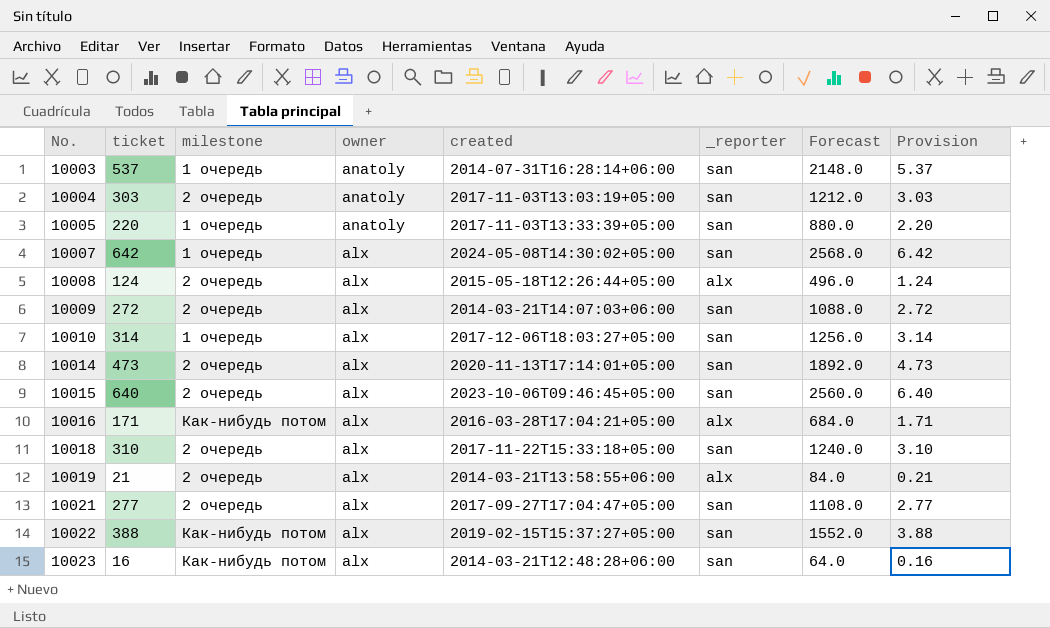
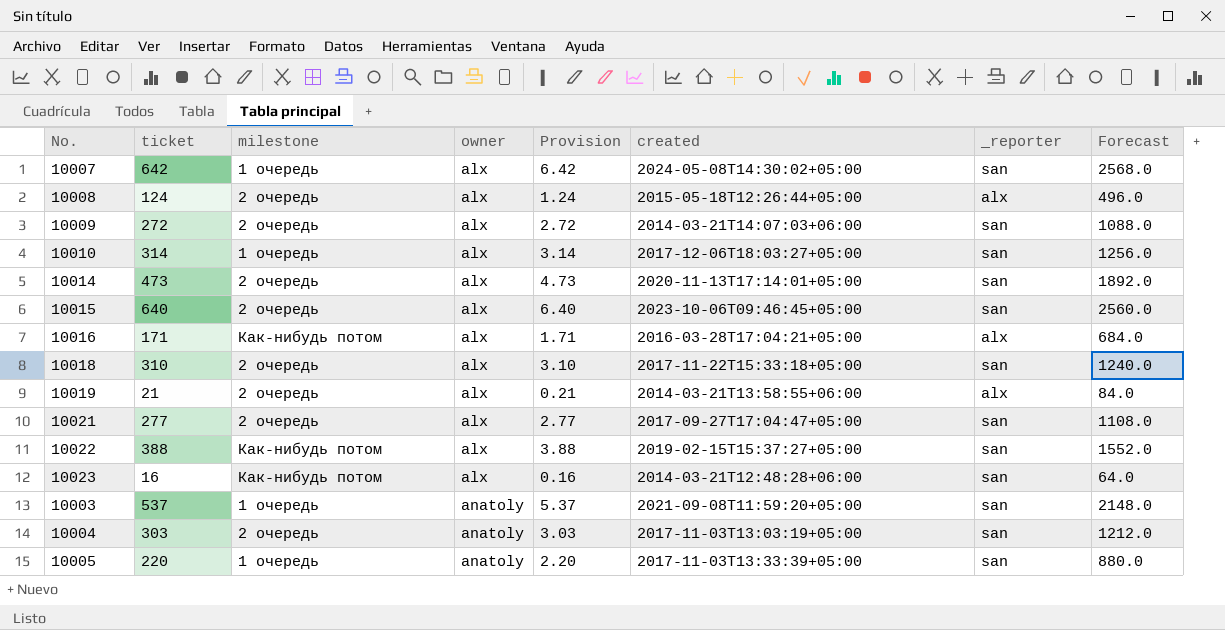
row order: No. ascending -> owner ascending
column Provision | position: 8 -> 5
10003 | created: 2014-07-31T16:28:14+06:00 -> 2021-09-08T11:59:20+05:00

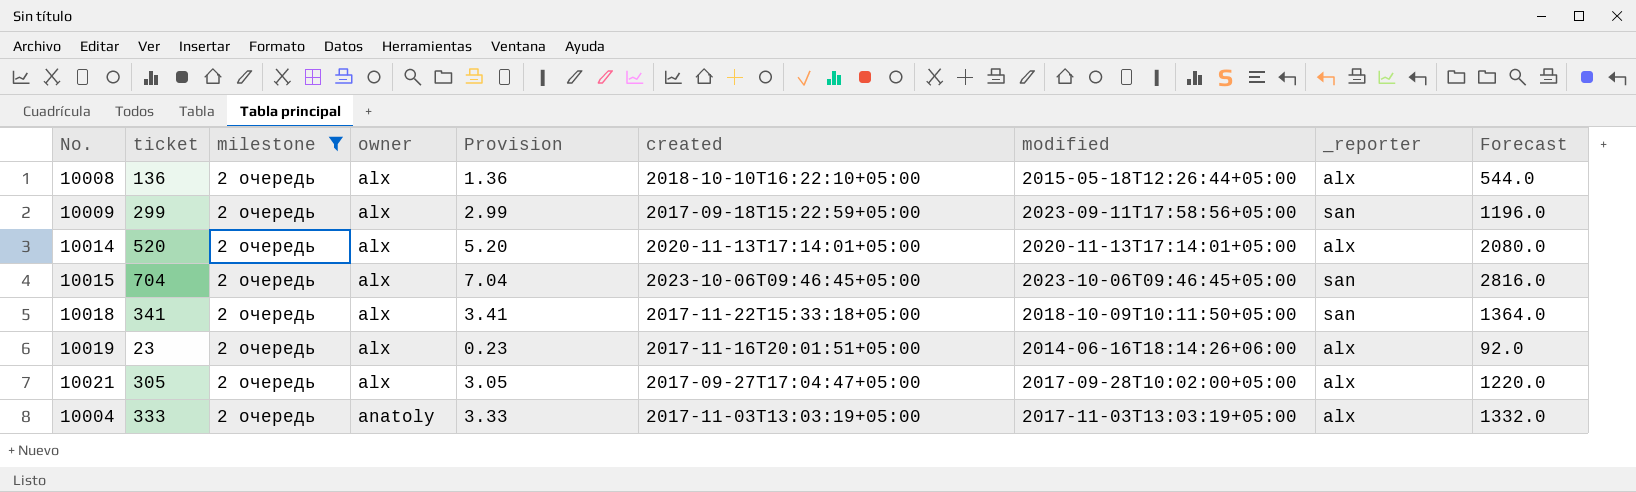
filter: none -> milestone = 2 очередь
column modified | position: none -> 7
10008 | ticket: 124 -> 136
10008 | Provision: 1.24 -> 1.36
10008 | created: 2015-05-18T12:26:44+05:00 -> 2018-10-10T16:22:10+05:00
10008 | Forecast: 496.0 -> 544.0
10009 | ticket: 272 -> 299
10009 | Provision: 2.72 -> 2.99
10009 | created: 2014-03-21T14:07:03+06:00 -> 2017-09-18T15:22:59+05:00
10009 | Forecast: 1088.0 -> 1196.0
10014 | ticket: 473 -> 520
10014 | Provision: 4.73 -> 5.20
10014 | _reporter: san -> alx
10014 | Forecast: 1892.0 -> 2080.0
10015 | ticket: 640 -> 704
10015 | Provision: 6.40 -> 7.04
10015 | Forecast: 2560.0 -> 2816.0
10018 | ticket: 310 -> 341
10018 | Provision: 3.10 -> 3.41
10018 | Forecast: 1240.0 -> 1364.0
10019 | ticket: 21 -> 23
10019 | Provision: 0.21 -> 0.23
10019 | created: 2014-03-21T13:58:55+06:00 -> 2017-11-16T20:01:51+05:00
10019 | Forecast: 84.0 -> 92.0
10021 | ticket: 277 -> 305
10021 | Provision: 2.77 -> 3.05
10021 | _reporter: san -> alx
10021 | Forecast: 1108.0 -> 1220.0
10004 | ticket: 303 -> 333
10004 | Provision: 3.03 -> 3.33
10004 | _reporter: san -> alx
10004 | Forecast: 1212.0 -> 1332.0

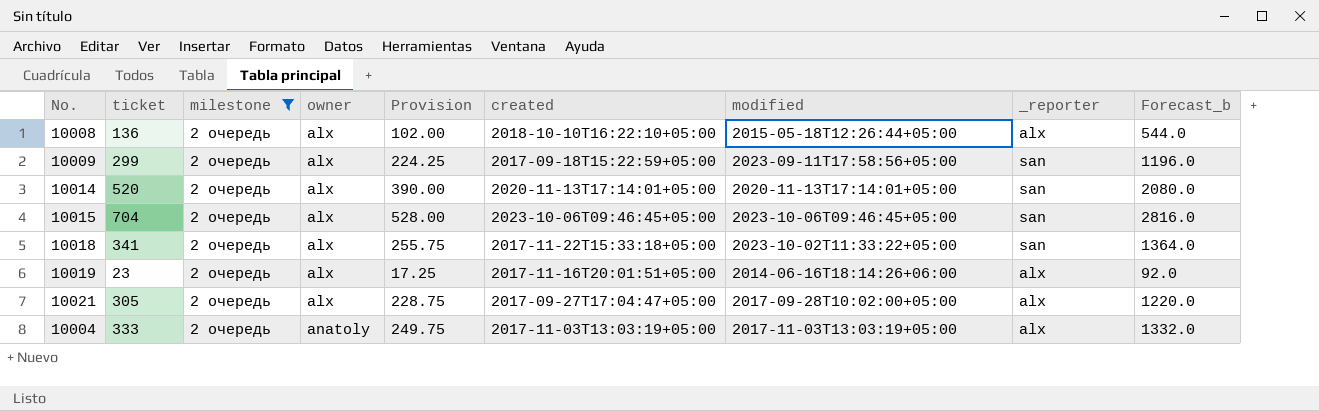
column Provision | formula: [ticket] * 0.01 -> [ticket] * 0.75
column name: Forecast -> Forecast_b
10014 | _reporter: alx -> san
10018 | modified: 2018-10-09T10:11:50+05:00 -> 2023-10-02T11:33:22+05:00

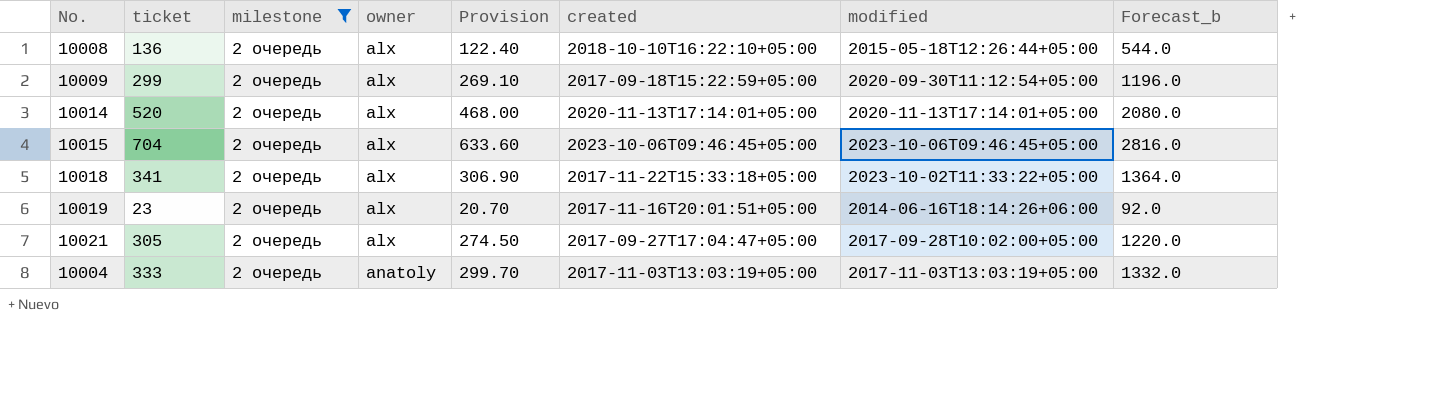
column _reporter | position: 8 -> none
column Provision | formula: [ticket] * 0.75 -> [ticket] * 0.9
10009 | modified: 2023-09-11T17:58:56+05:00 -> 2020-09-30T11:12:54+05:00

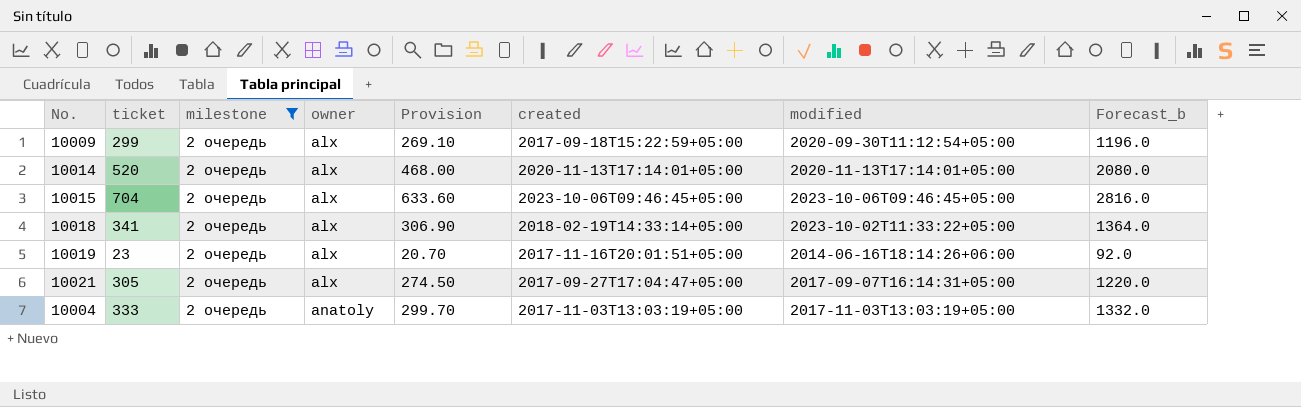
row 10008: 136 | 2 очередь | alx | 122.40 | 2018-10-10T16:22:10+05:00 | 2015-05-18T12:26:44+05:00 | 544.0 -> none
10018 | created: 2017-11-22T15:33:18+05:00 -> 2018-02-19T14:33:14+05:00
10021 | modified: 2017-09-28T10:02:00+05:00 -> 2017-09-07T16:14:31+05:00

